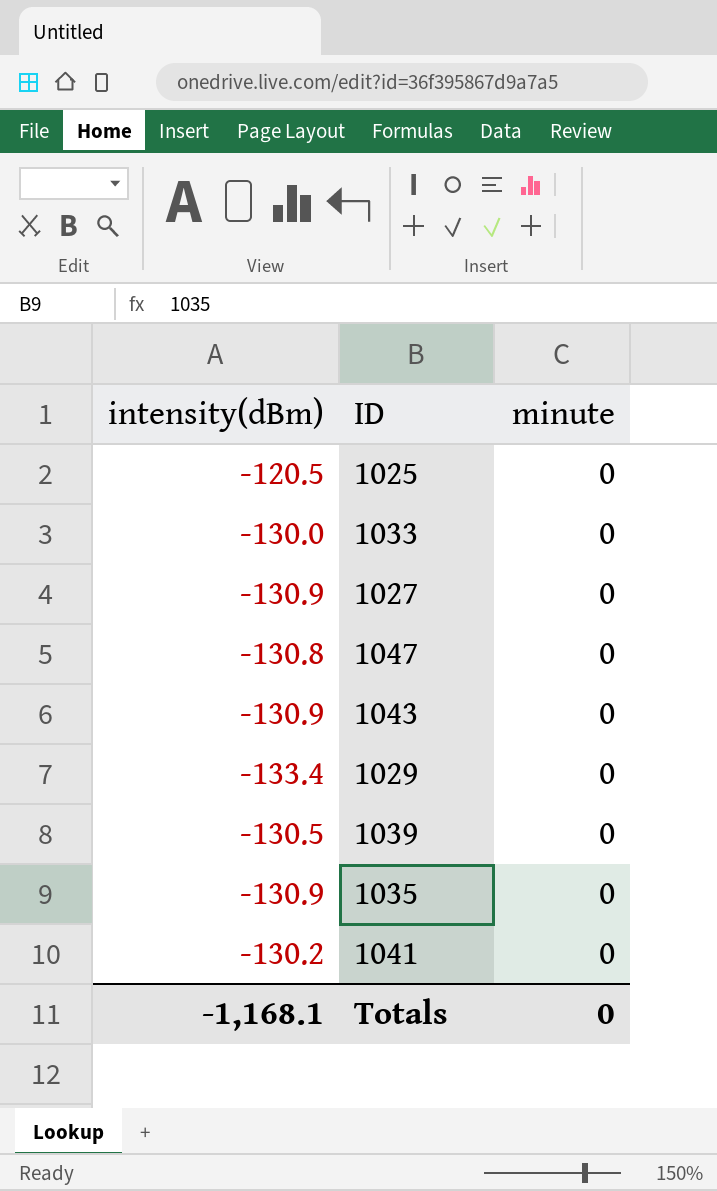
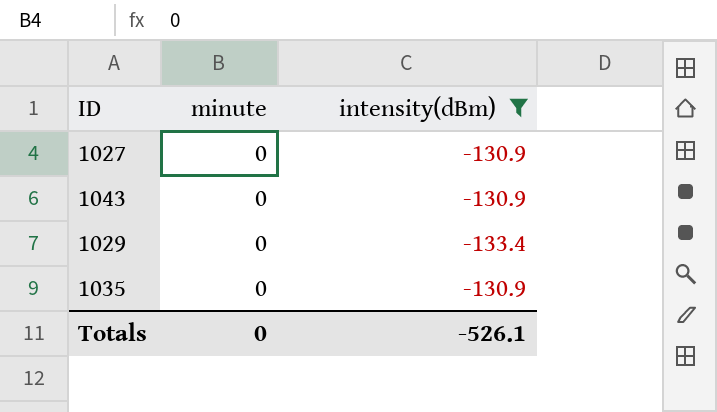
filter: none -> intensity(dBm) <= -130.9
column intensity(dBm) | position: 1 -> 3
Totals | intensity(dBm): -1,168.1 -> -526.1

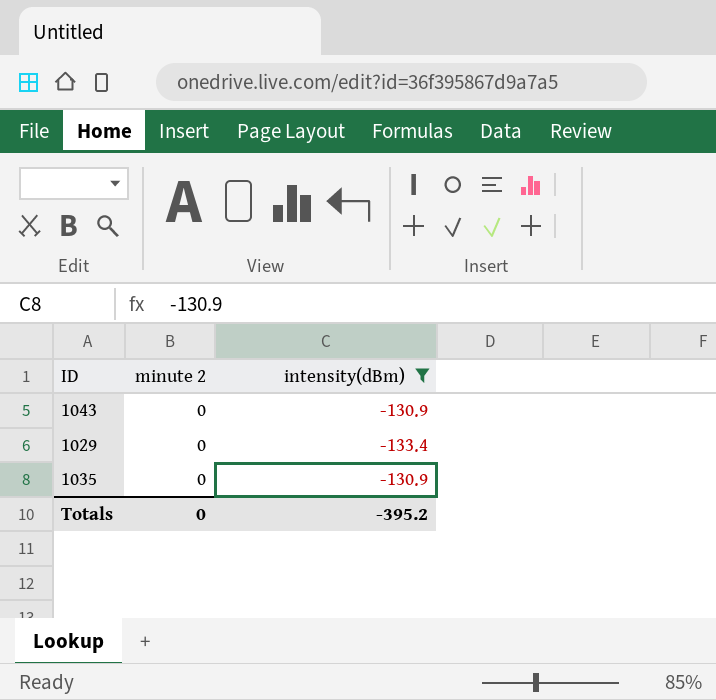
column name: minute -> minute 2
row 1027: 0 | -130.9 -> none
Totals | intensity(dBm): -526.1 -> -395.2

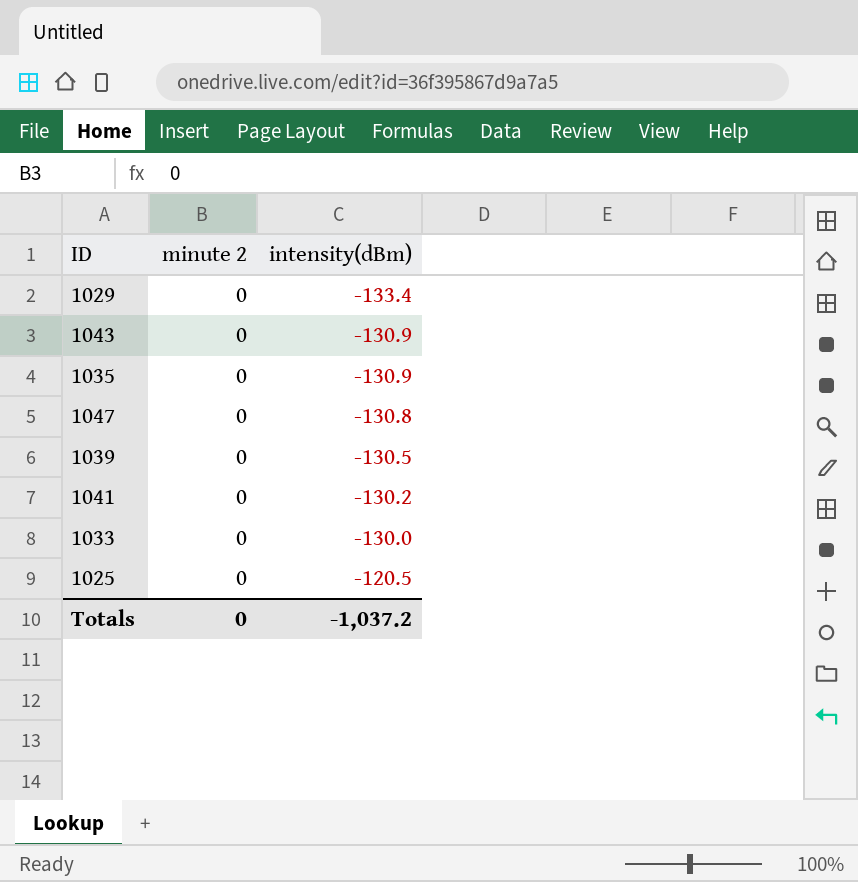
filter: intensity(dBm) <= -130.9 -> none
row order: none -> intensity(dBm) ascending
Totals | intensity(dBm): -395.2 -> -1,037.2

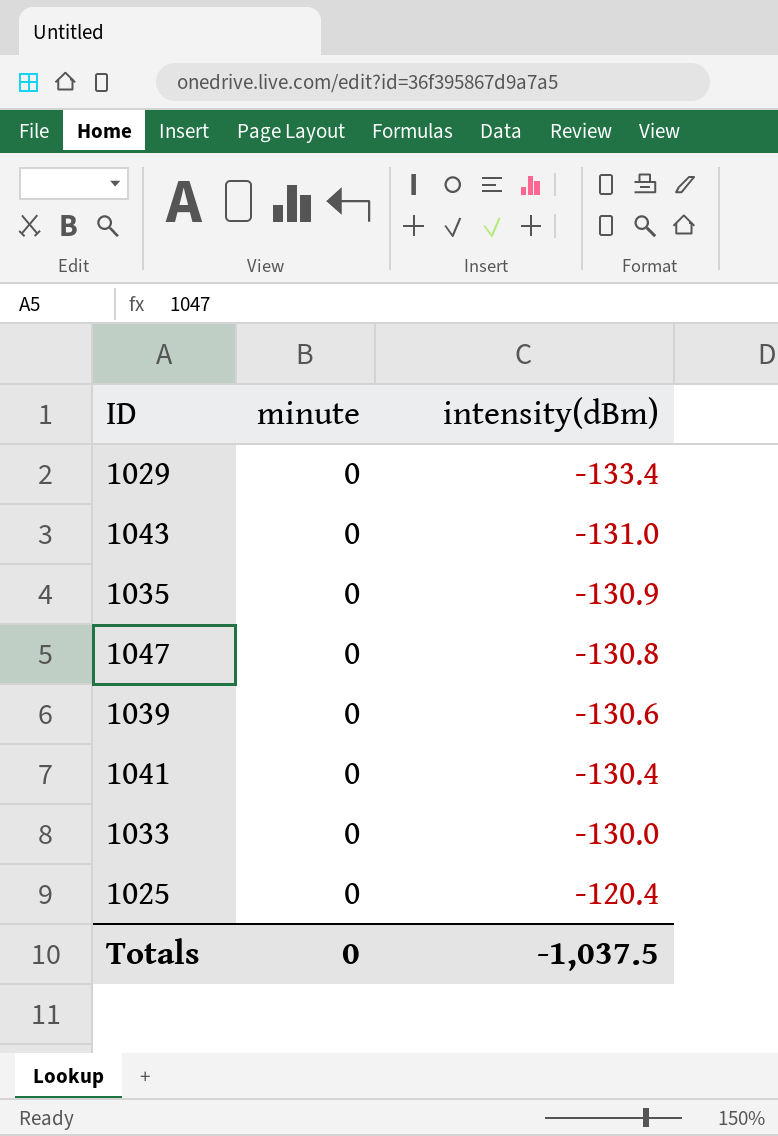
column name: minute 2 -> minute
1043 | intensity(dBm): -130.9 -> -131.0
1039 | intensity(dBm): -130.5 -> -130.6
1041 | intensity(dBm): -130.2 -> -130.4
1025 | intensity(dBm): -120.5 -> -120.4
Totals | intensity(dBm): -1,037.2 -> -1,037.5

